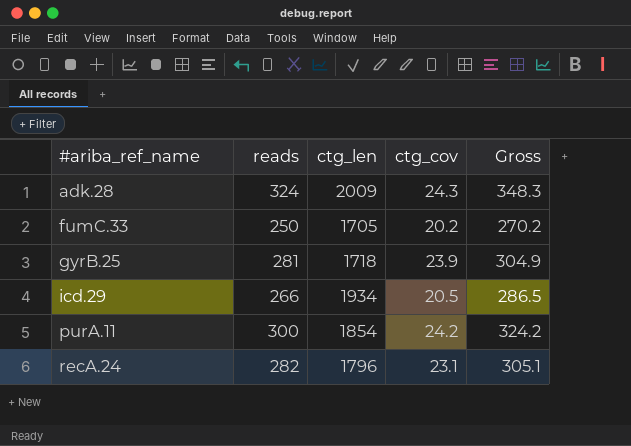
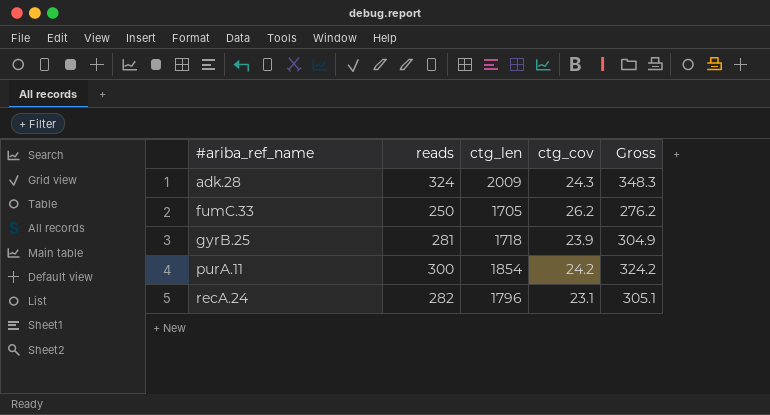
row icd.29: 266 | 1934 | 20.5 | 286.5 -> none
fumC.33 | ctg_cov: 20.2 -> 26.2
fumC.33 | Gross: 270.2 -> 276.2

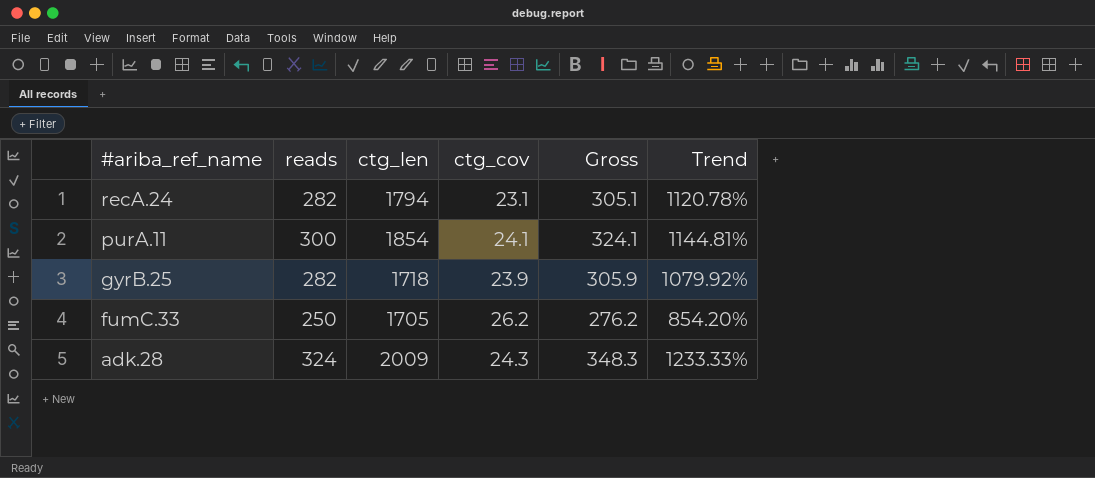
row order: #ariba_ref_name ascending -> #ariba_ref_name descending
column Trend | formula: none -> ([reads] - [ctg_cov]) / [ctg_cov]
recA.24 | ctg_len: 1796 -> 1794
purA.11 | ctg_cov: 24.2 -> 24.1
purA.11 | Gross: 324.2 -> 324.1
gyrB.25 | reads: 281 -> 282
gyrB.25 | Gross: 304.9 -> 305.9

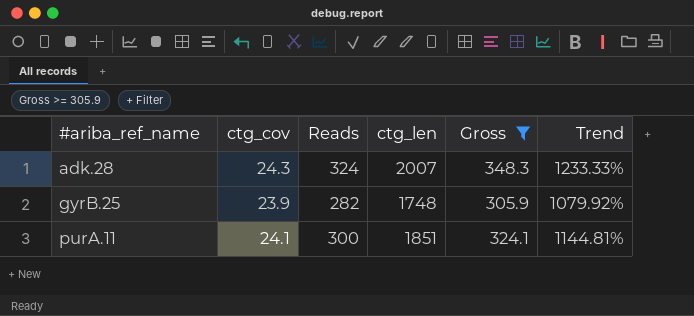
filter: none -> Gross >= 305.9
row order: #ariba_ref_name descending -> #ariba_ref_name ascending
column ctg_cov | position: 4 -> 2
column name: reads -> Reads
adk.28 | ctg_len: 2009 -> 2007
gyrB.25 | ctg_len: 1718 -> 1748
purA.11 | ctg_len: 1854 -> 1851

